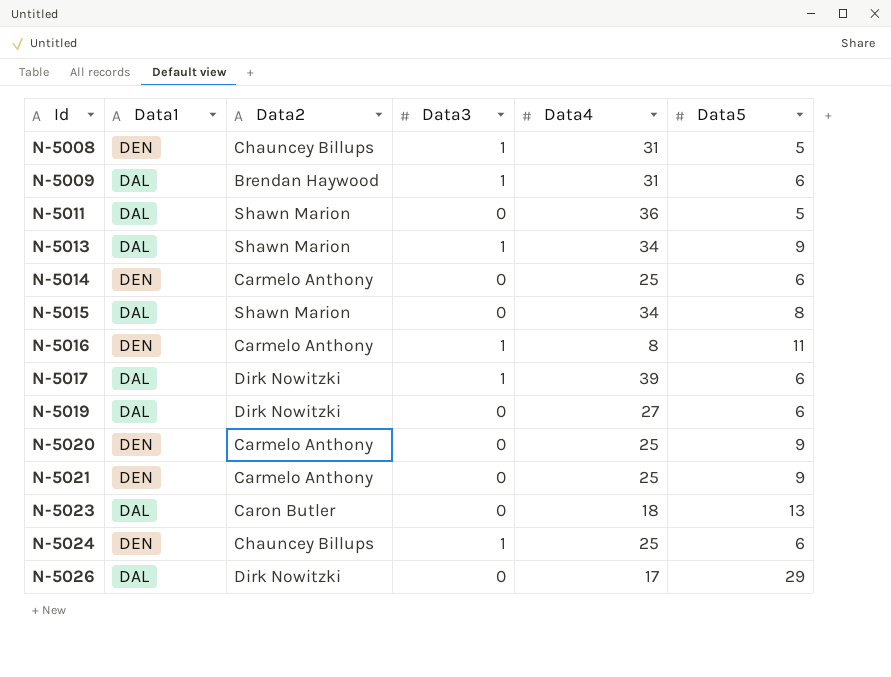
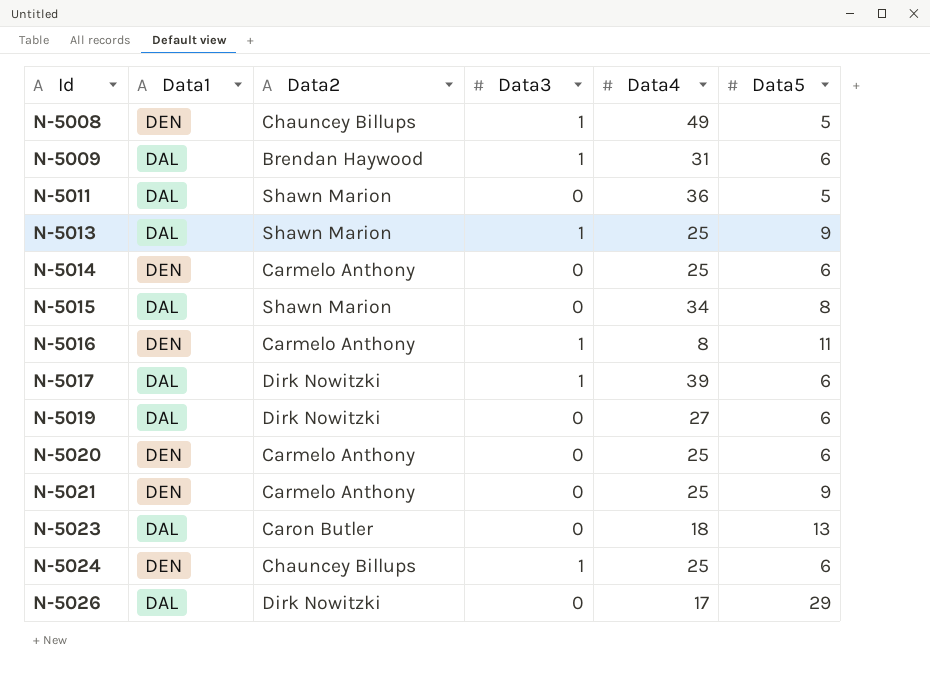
N-5008 | Data4: 31 -> 49
N-5013 | Data4: 34 -> 25
N-5020 | Data5: 9 -> 6

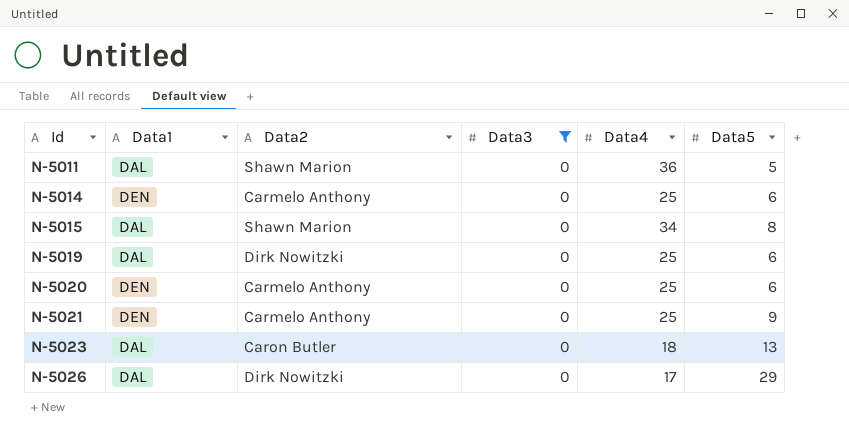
filter: none -> Data3 = 0
N-5019 | Data4: 27 -> 25

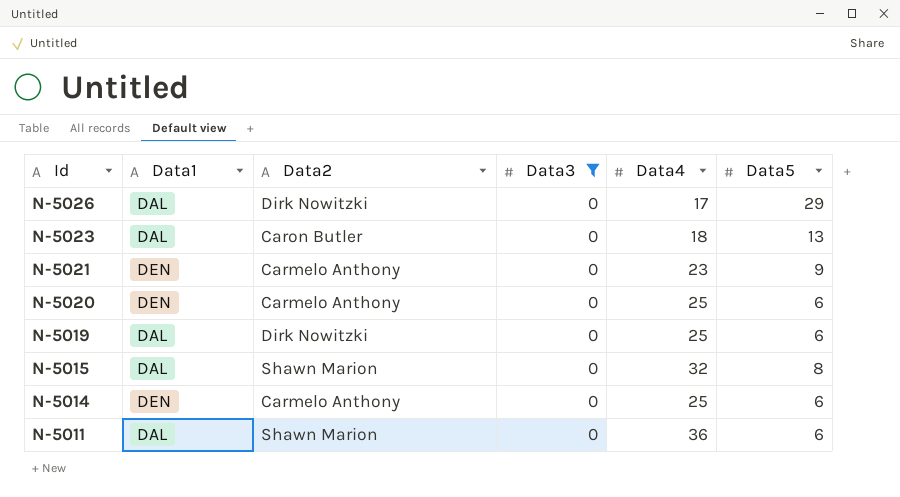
row order: Id ascending -> Id descending
N-5021 | Data4: 25 -> 23
N-5015 | Data4: 34 -> 32
N-5011 | Data5: 5 -> 6

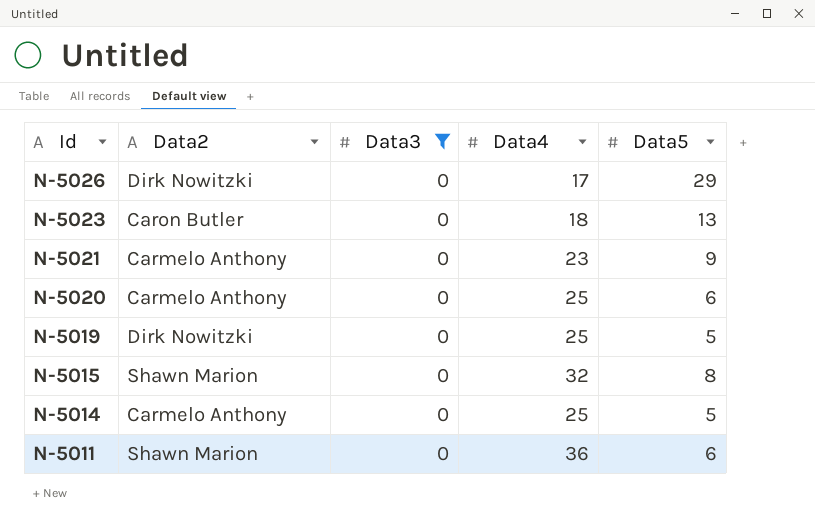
column Data1 | position: 2 -> none
N-5019 | Data5: 6 -> 5
N-5014 | Data5: 6 -> 5

